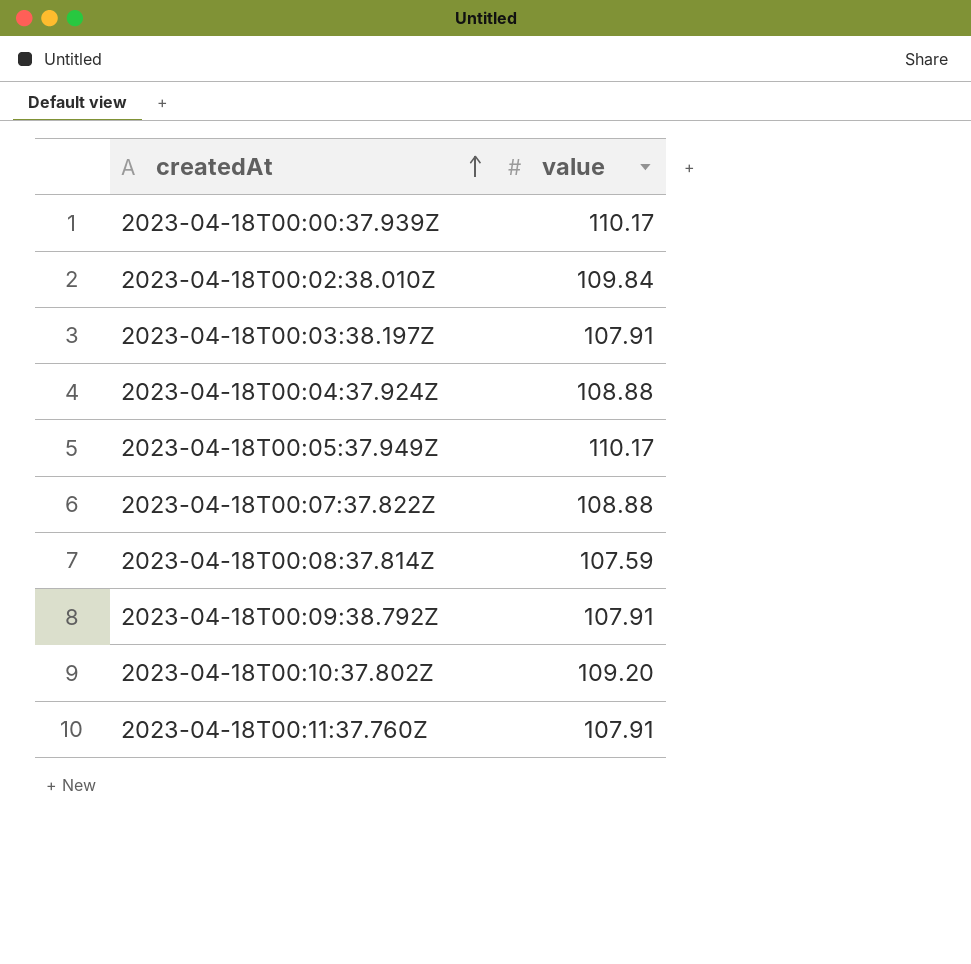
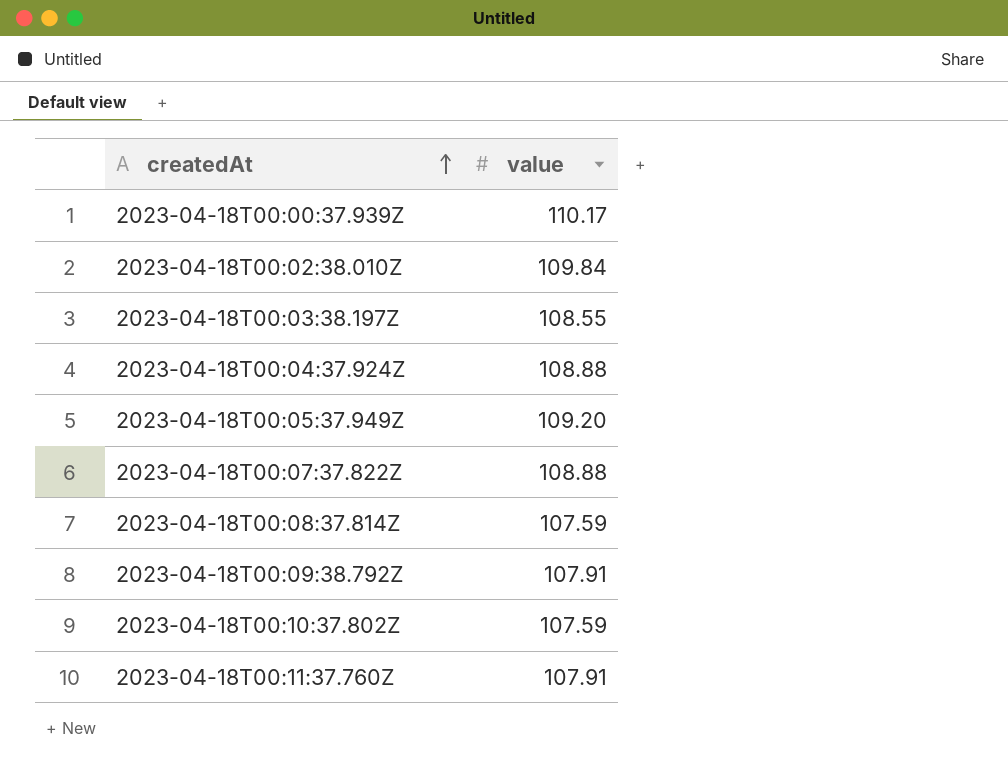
2023-04-18T00:03:38.197Z | value: 107.91 -> 108.55
2023-04-18T00:05:37.949Z | value: 110.17 -> 109.20
2023-04-18T00:10:37.802Z | value: 109.20 -> 107.59

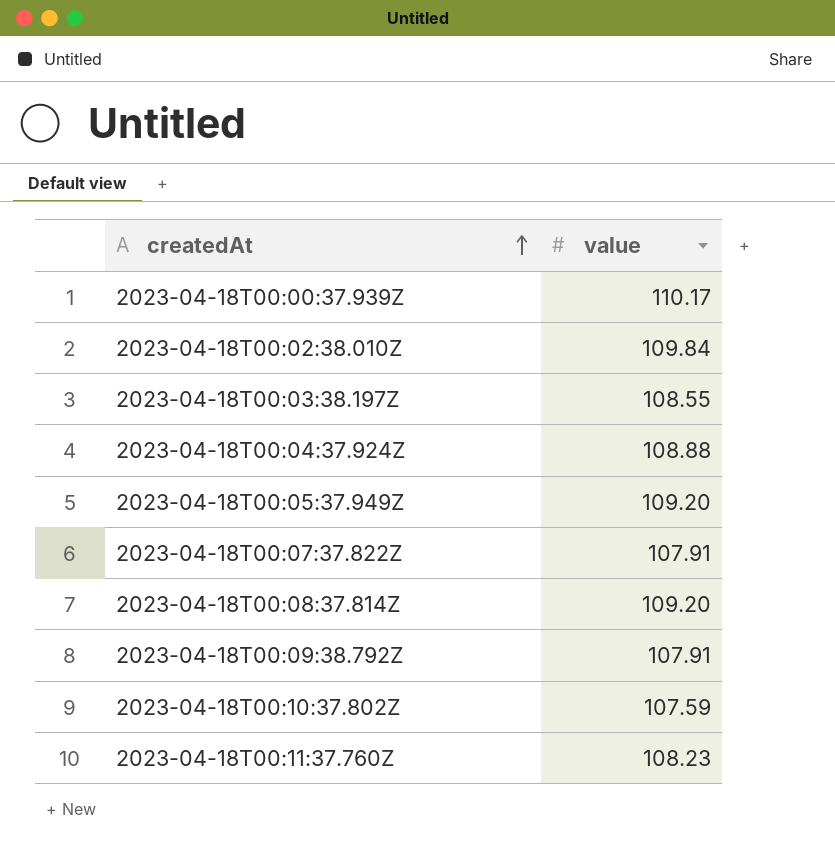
2023-04-18T00:07:37.822Z | value: 108.88 -> 107.91
2023-04-18T00:08:37.814Z | value: 107.59 -> 109.20
2023-04-18T00:11:37.760Z | value: 107.91 -> 108.23

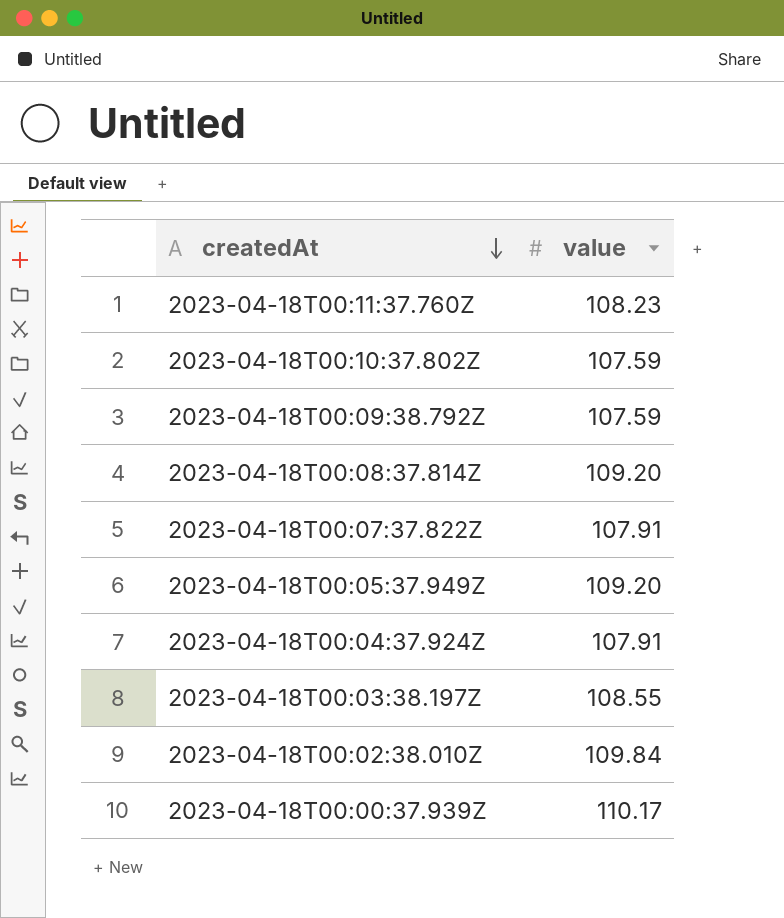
row order: createdAt ascending -> createdAt descending
2023-04-18T00:09:38.792Z | value: 107.91 -> 107.59
2023-04-18T00:04:37.924Z | value: 108.88 -> 107.91

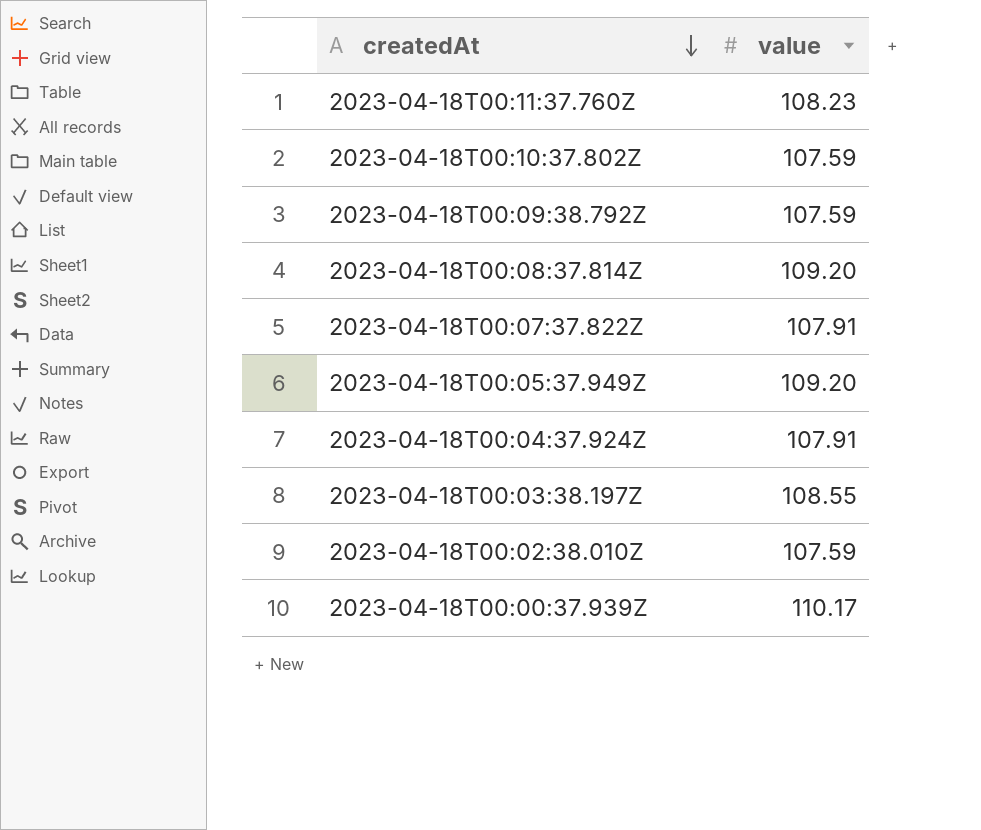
2023-04-18T00:02:38.010Z | value: 109.84 -> 107.59

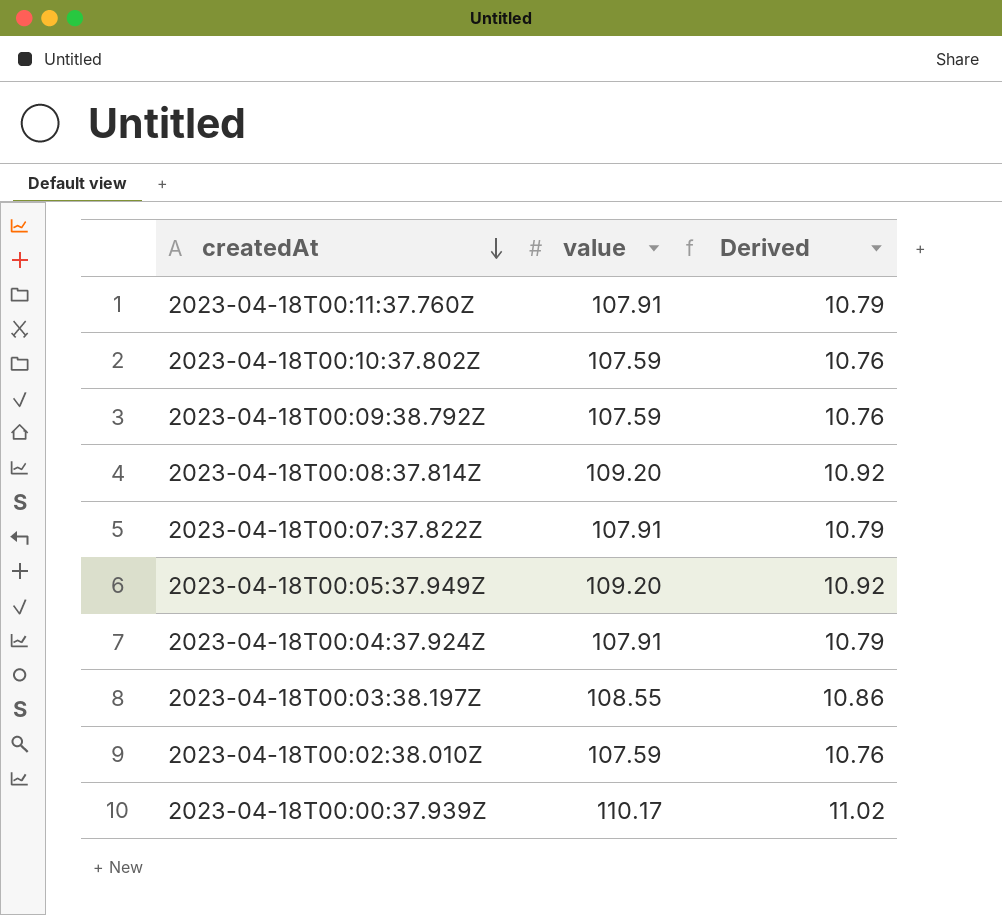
column Derived | formula: none -> [value] * 0.1
2023-04-18T00:11:37.760Z | value: 108.23 -> 107.91

